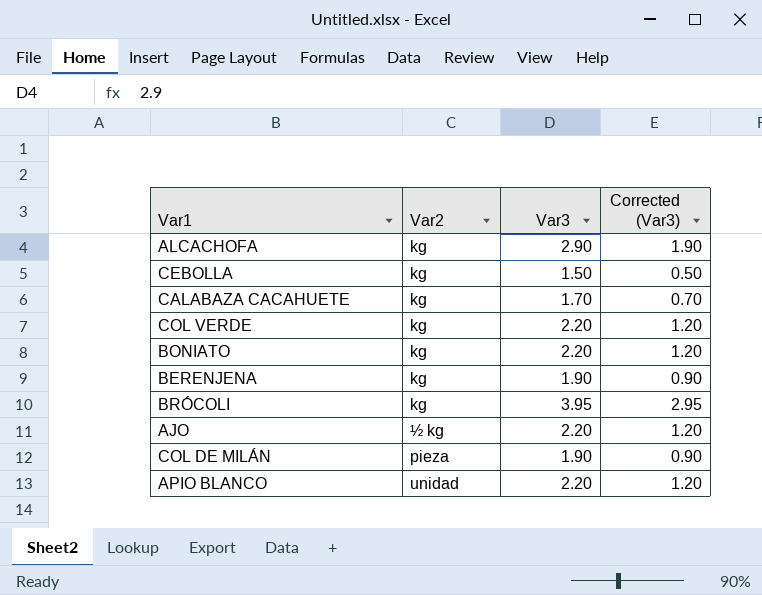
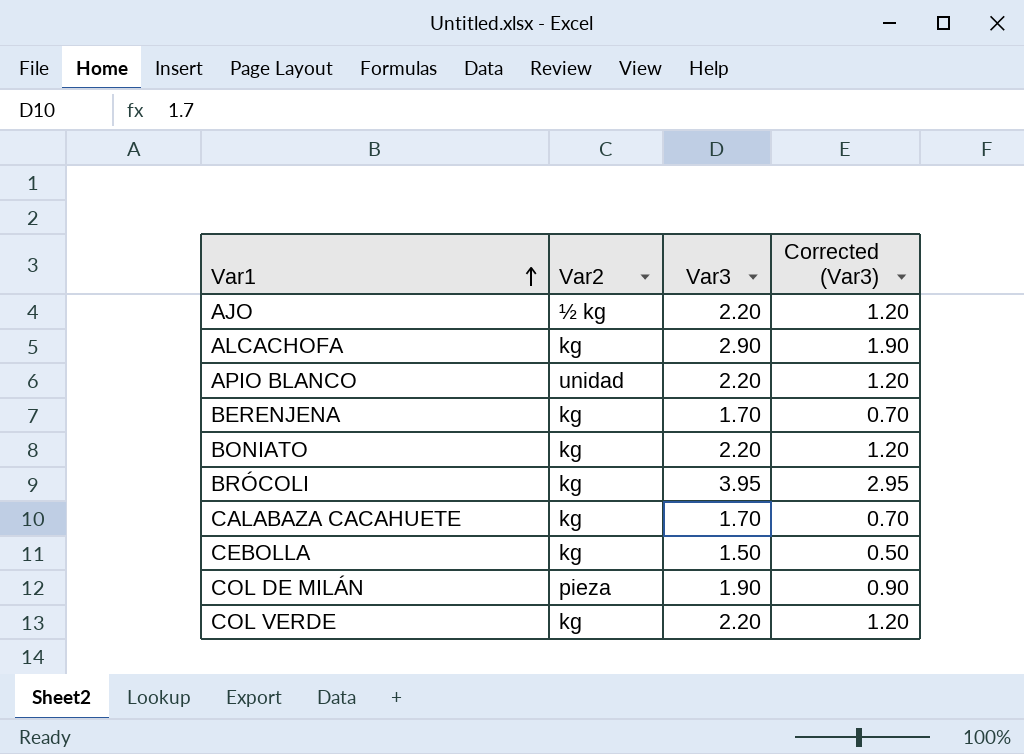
row order: none -> Var1 ascending
BERENJENA | Var3: 1.90 -> 1.70
BERENJENA | Corrected (Var3): 0.90 -> 0.70

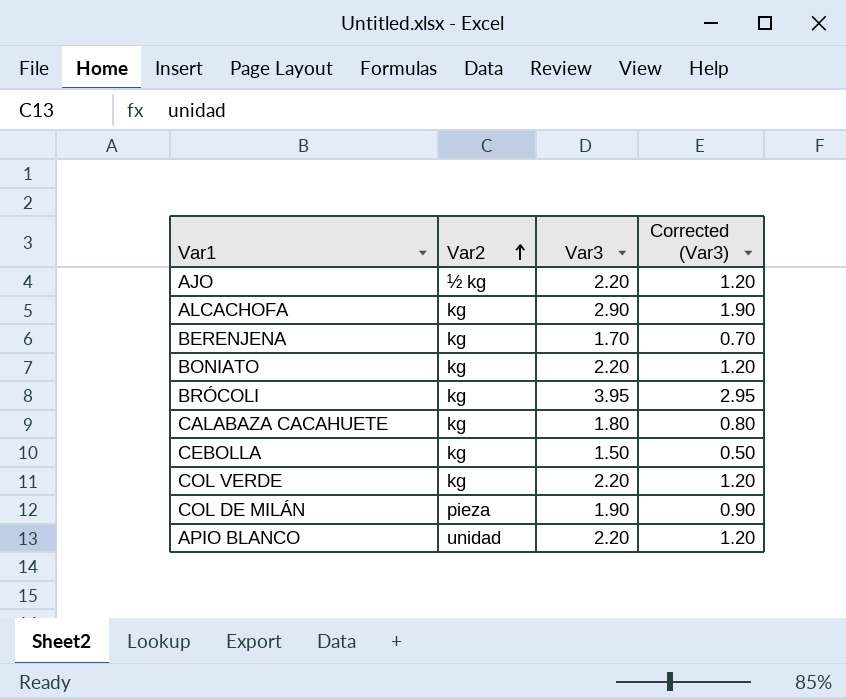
row order: Var1 ascending -> Var2 ascending
CALABAZA CACAHUETE | Var3: 1.70 -> 1.80
CALABAZA CACAHUETE | Corrected (Var3): 0.70 -> 0.80

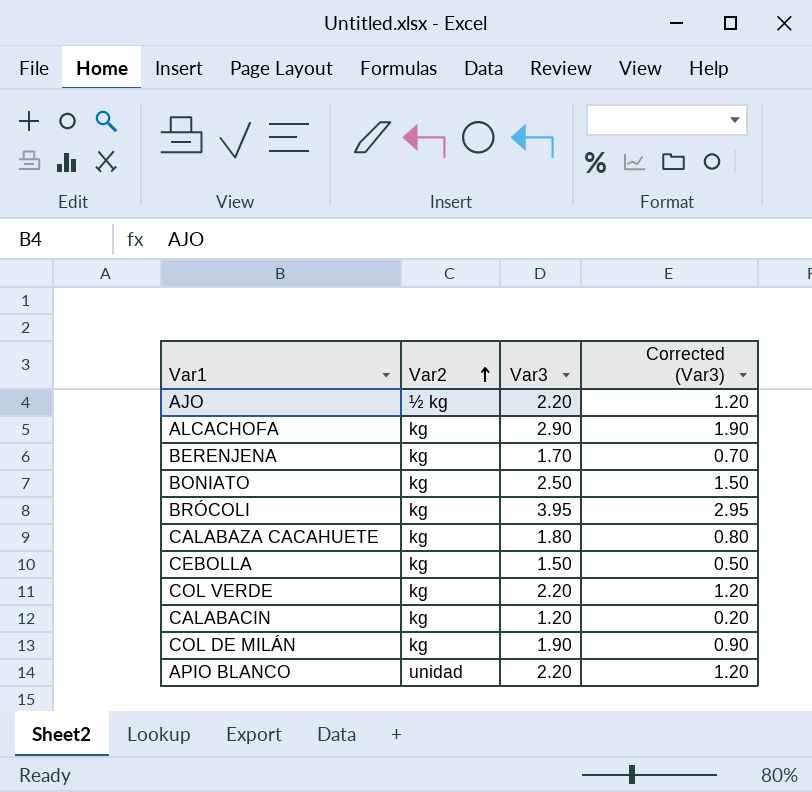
BONIATO | Var3: 2.20 -> 2.50
BONIATO | Corrected (Var3): 1.20 -> 1.50
row CALABACIN: none -> kg | 1.20 | 0.20
COL DE MILÁN | Var2: pieza -> kg

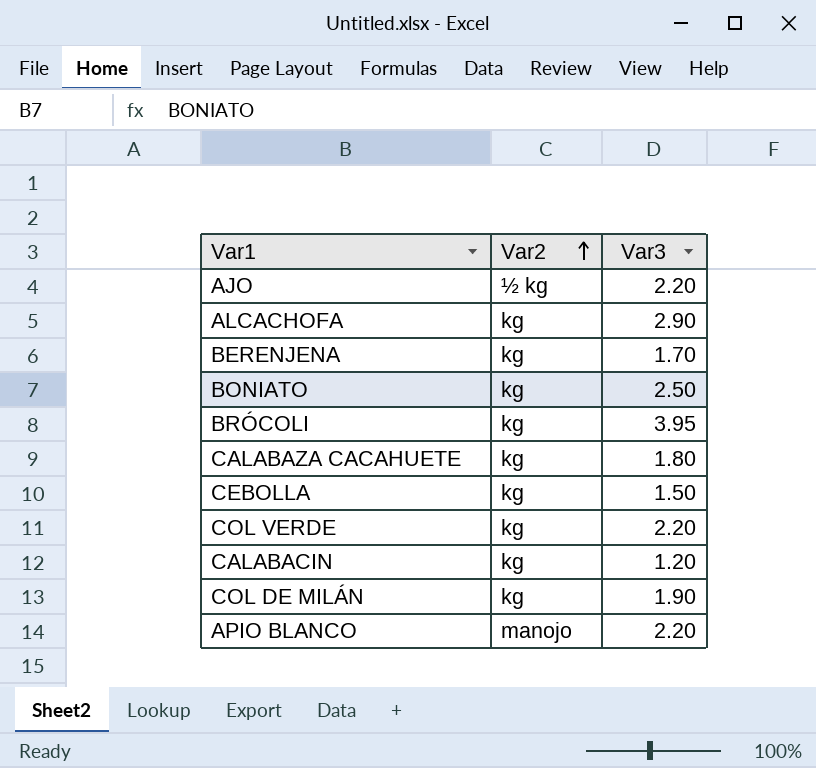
column Corrected (Var3) | formula: [Var3] - 1 -> none
APIO BLANCO | Var2: unidad -> manojo

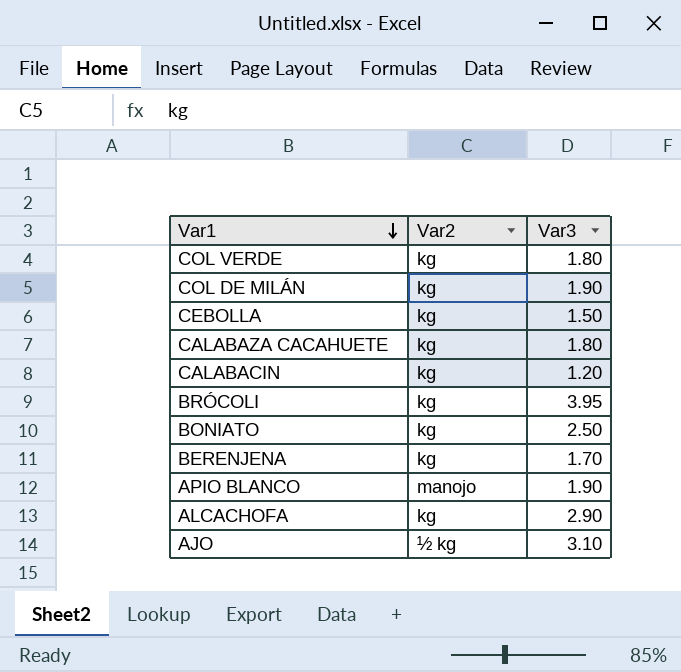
row order: Var2 ascending -> Var1 descending
COL VERDE | Var3: 2.20 -> 1.80
APIO BLANCO | Var3: 2.20 -> 1.90
AJO | Var3: 2.20 -> 3.10

